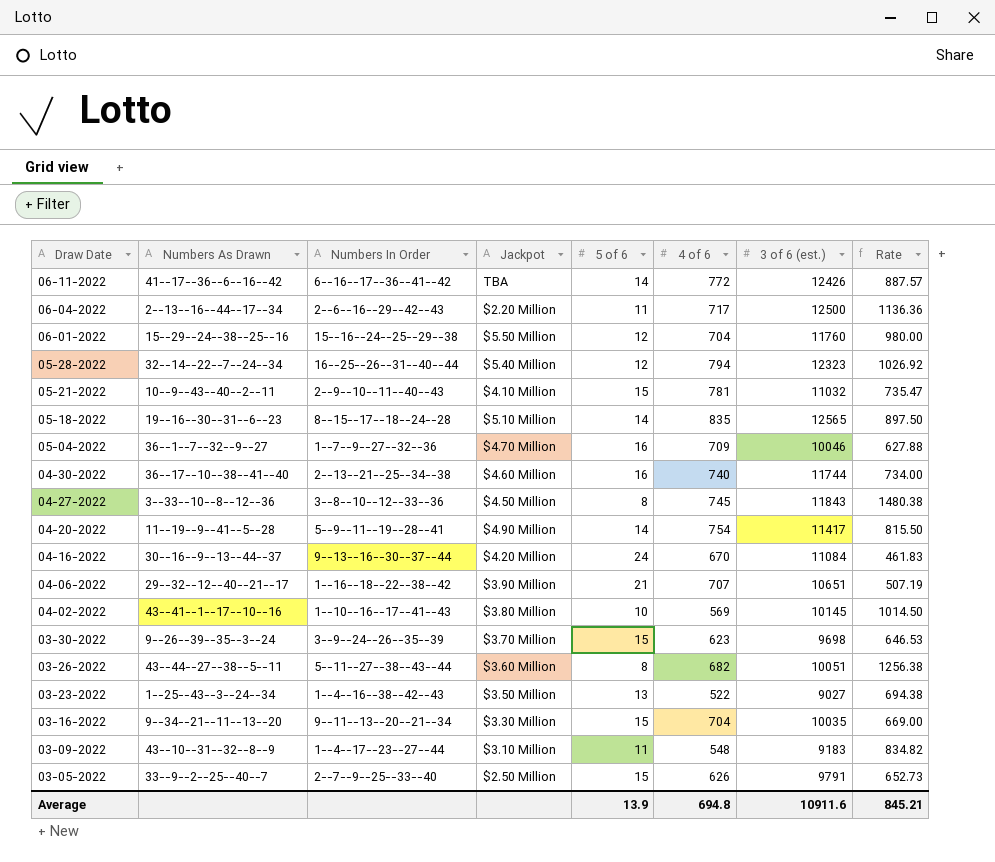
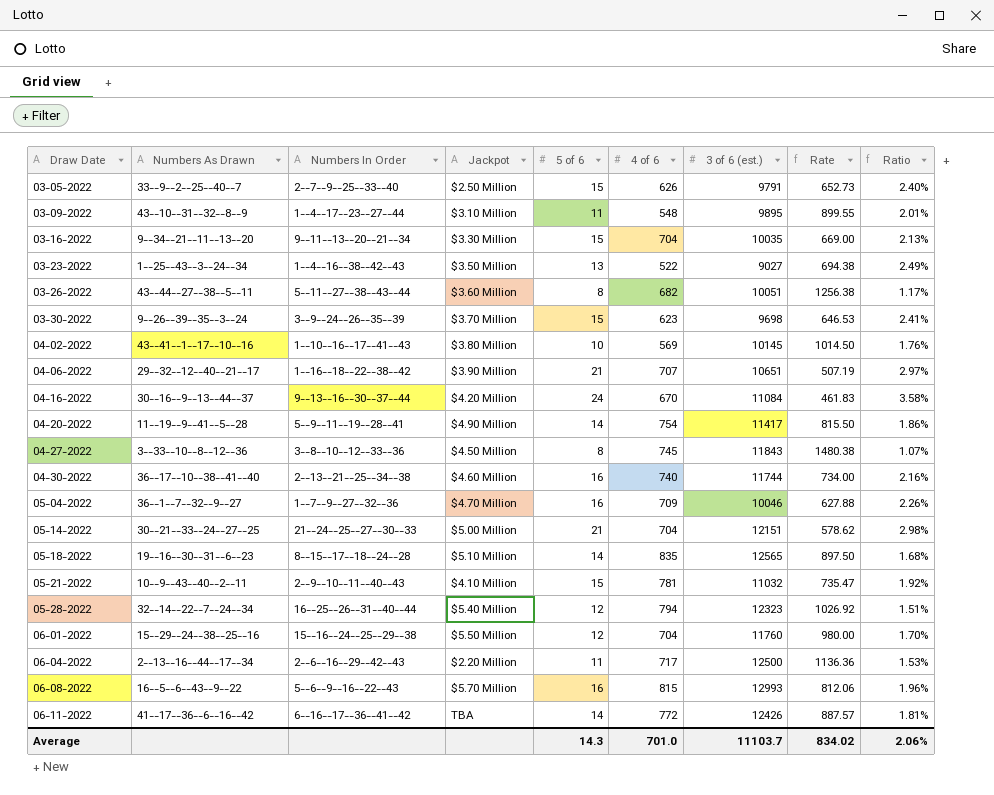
row order: Draw Date descending -> Draw Date ascending
column Ratio | formula: none -> [5 of 6] / [4 of 6]
03-09-2022 | 3 of 6 (est.): 9183 -> 9895
03-09-2022 | Rate: 834.82 -> 899.55
row 05-14-2022: none -> 30--21--33--24--27--25 | 21--24--25--27--30--33 | $5.00 Million | 21 | 704 | 12151 | 578.62 | 2.98%
row 06-08-2022: none -> 16--5--6--43--9--22 | 5--6--9--16--22--43 | $5.70 Million | 16 | 815 | 12993 | 812.06 | 1.96%
Average | 5 of 6: 13.9 -> 14.3
Average | 4 of 6: 694.8 -> 701.0
Average | 3 of 6 (est.): 10911.6 -> 11103.7
Average | Rate: 845.21 -> 834.02

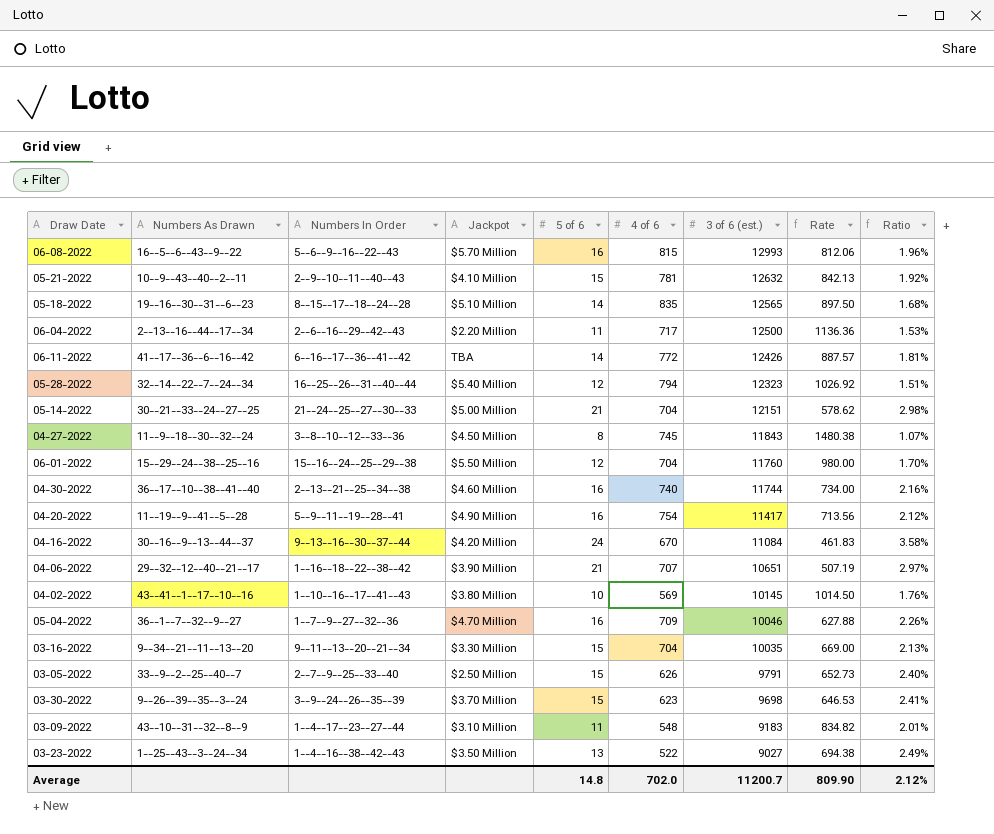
row order: Draw Date ascending -> 3 of 6 (est.) descending
row 03-26-2022: 43--44--27--38--5--11 | 5--11--27--38--43--44 | $3.60 Million | 8 | 682 | 10051 | 1256.38 | 1.17% -> none
05-21-2022 | 3 of 6 (est.): 11032 -> 12632
05-21-2022 | Rate: 735.47 -> 842.13
04-27-2022 | Numbers As Drawn: 3--33--10--8--12--36 -> 11--9--18--30--32--24
04-20-2022 | 5 of 6: 14 -> 16
04-20-2022 | Rate: 815.50 -> 713.56
04-20-2022 | Ratio: 1.86% -> 2.12%
03-09-2022 | 3 of 6 (est.): 9895 -> 9183
03-09-2022 | Rate: 899.55 -> 834.82
Average | 5 of 6: 14.3 -> 14.8
Average | 4 of 6: 701.0 -> 702.0
Average | 3 of 6 (est.): 11103.7 -> 11200.7
Average | Rate: 834.02 -> 809.90
Average | Ratio: 2.06% -> 2.12%

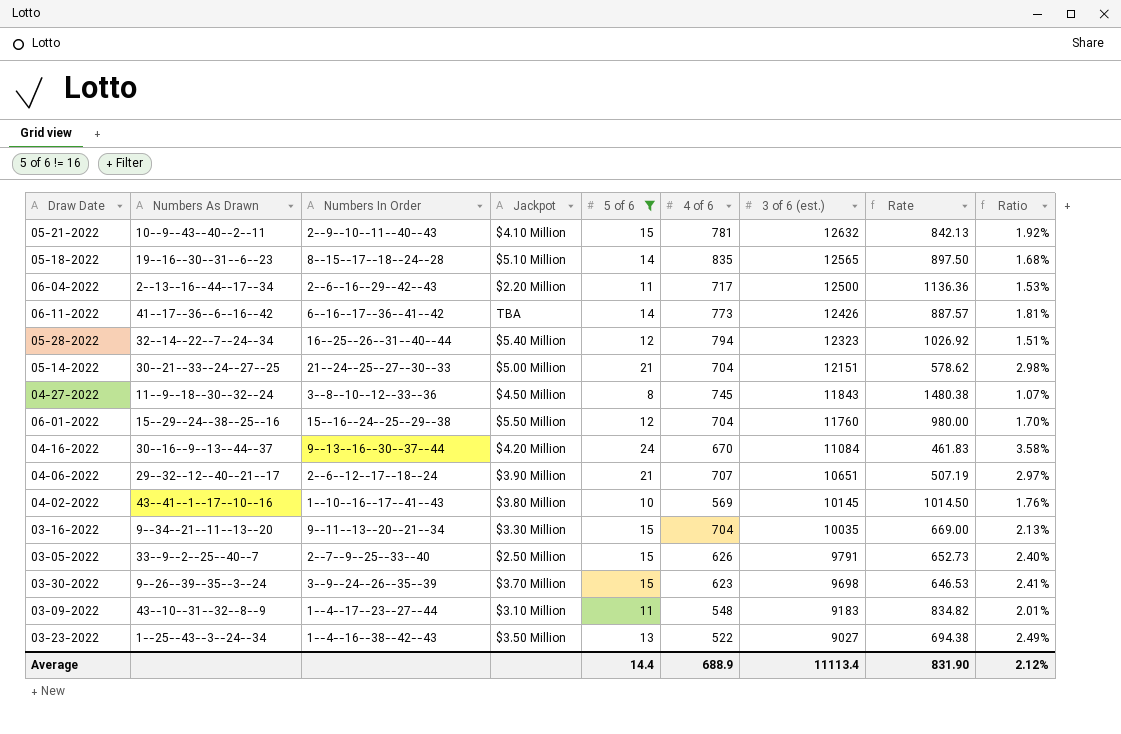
filter: none -> 5 of 6 != 16
06-11-2022 | 4 of 6: 772 -> 773
04-06-2022 | Numbers In Order: 1--16--18--22--38--42 -> 2--6--12--17--18--24
Average | 5 of 6: 14.8 -> 14.4
Average | 4 of 6: 702.0 -> 688.9
Average | 3 of 6 (est.): 11200.7 -> 11113.4
Average | Rate: 809.90 -> 831.90

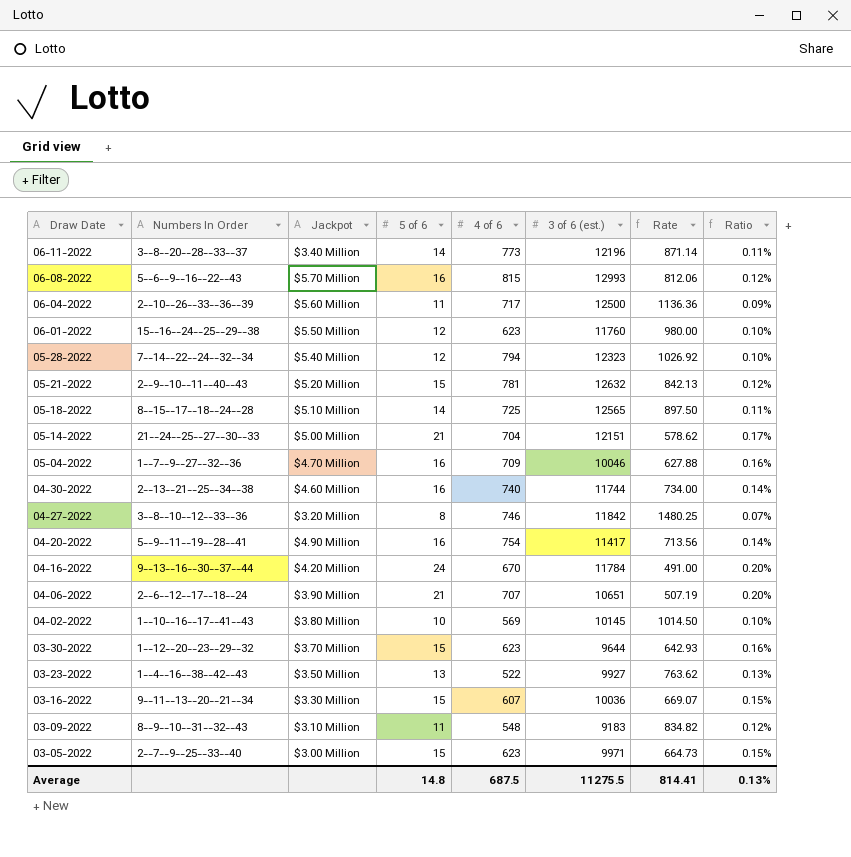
filter: 5 of 6 != 16 -> none
row order: 3 of 6 (est.) descending -> Draw Date descending
column Numbers As Drawn | position: 2 -> none
column Ratio | formula: [5 of 6] / [4 of 6] -> [5 of 6] / [3 of 6 (est.)]
06-11-2022 | Numbers In Order: 6--16--17--36--41--42 -> 3--8--20--28--33--37
06-11-2022 | Jackpot: TBA -> $3.40 Million
06-11-2022 | 3 of 6 (est.): 12426 -> 12196
06-11-2022 | Rate: 887.57 -> 871.14
06-04-2022 | Numbers In Order: 2--6--16--29--42--43 -> 2--10--26--33--36--39
06-04-2022 | Jackpot: $2.20 Million -> $5.60 Million
06-01-2022 | 4 of 6: 704 -> 623
05-28-2022 | Numbers In Order: 16--25--26--31--40--44 -> 7--14--22--24--32--34
05-21-2022 | Jackpot: $4.10 Million -> $5.20 Million
05-18-2022 | 4 of 6: 835 -> 725
04-27-2022 | Jackpot: $4.50 Million -> $3.20 Million
04-27-2022 | 4 of 6: 745 -> 746
04-27-2022 | 3 of 6 (est.): 11843 -> 11842
04-27-2022 | Rate: 1480.38 -> 1480.25
04-16-2022 | 3 of 6 (est.): 11084 -> 11784
04-16-2022 | Rate: 461.83 -> 491.00
03-30-2022 | Numbers In Order: 3--9--24--26--35--39 -> 1--12--20--23--29--32
03-30-2022 | 3 of 6 (est.): 9698 -> 9644
03-30-2022 | Rate: 646.53 -> 642.93
03-23-2022 | 3 of 6 (est.): 9027 -> 9927
03-23-2022 | Rate: 694.38 -> 763.62
03-16-2022 | 4 of 6: 704 -> 607
03-16-2022 | 3 of 6 (est.): 10035 -> 10036
03-16-2022 | Rate: 669.00 -> 669.07
03-09-2022 | Numbers In Order: 1--4--17--23--27--44 -> 8--9--10--31--32--43
03-05-2022 | Jackpot: $2.50 Million -> $3.00 Million
03-05-2022 | 4 of 6: 626 -> 623
03-05-2022 | 3 of 6 (est.): 9791 -> 9971
03-05-2022 | Rate: 652.73 -> 664.73
Average | 5 of 6: 14.4 -> 14.8
Average | 4 of 6: 688.9 -> 687.5
Average | 3 of 6 (est.): 11113.4 -> 11275.5
Average | Rate: 831.90 -> 814.41
Average | Ratio: 2.12% -> 0.13%

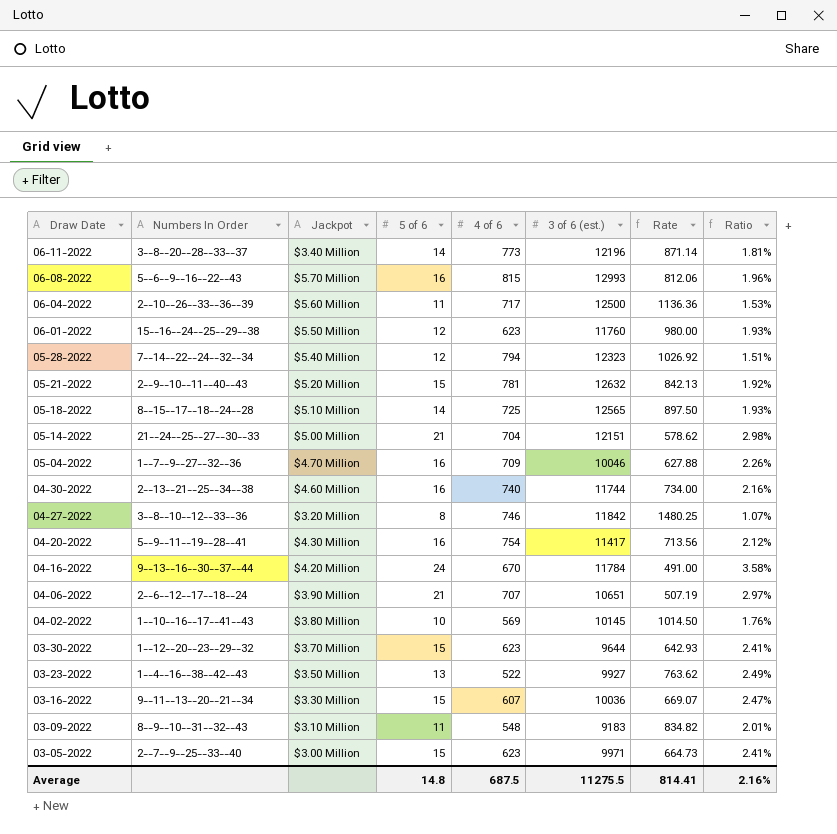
column Ratio | formula: [5 of 6] / [3 of 6 (est.)] -> [5 of 6] / [4 of 6]
04-20-2022 | Jackpot: $4.90 Million -> $4.30 Million
Average | Ratio: 0.13% -> 2.16%

